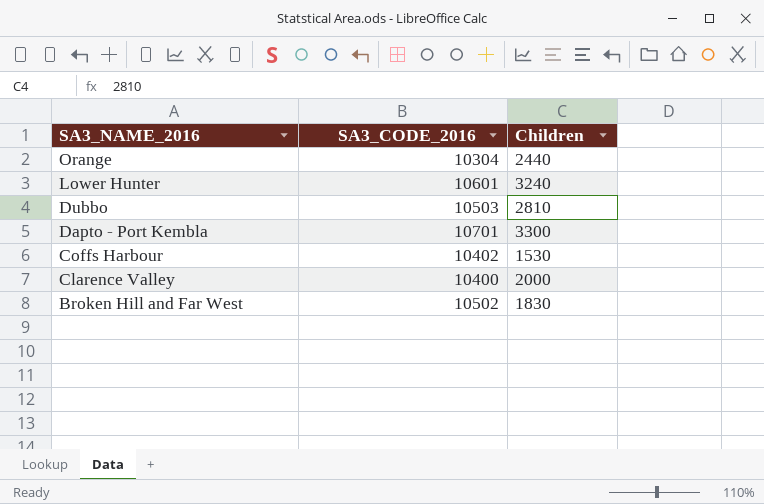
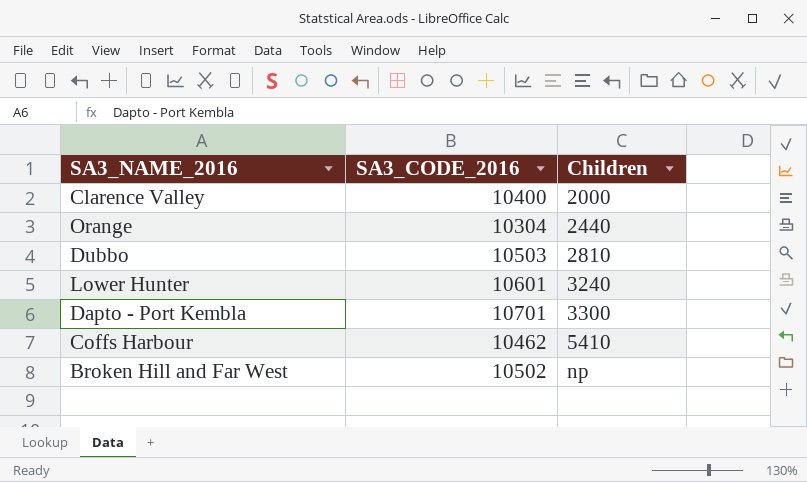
row order: SA3_NAME_2016 descending -> Children ascending
Coffs Harbour | SA3_CODE_2016: 10402 -> 10462
Coffs Harbour | Children: 1530 -> 5410
Broken Hill and Far West | Children: 1830 -> np

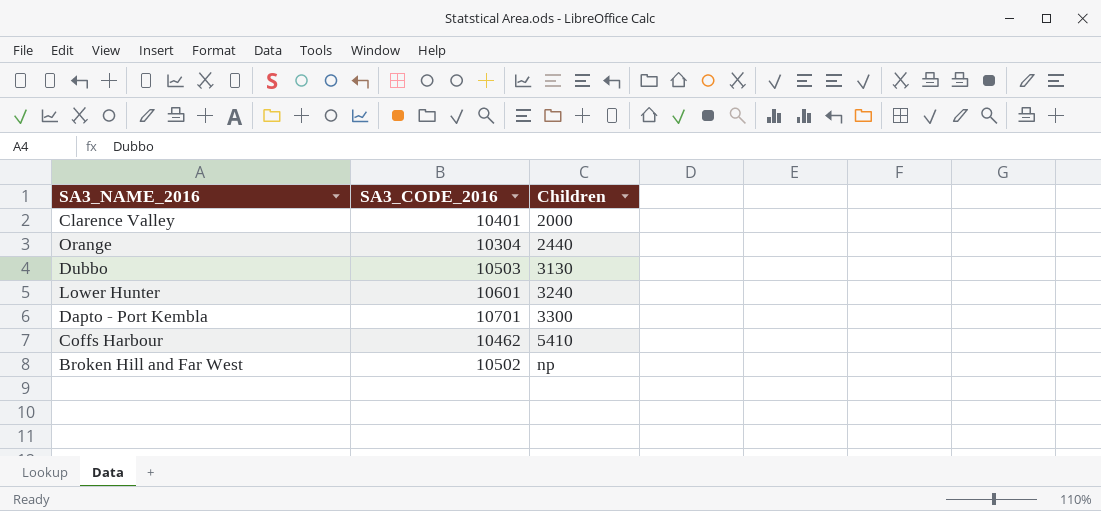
Clarence Valley | SA3_CODE_2016: 10400 -> 10401
Dubbo | Children: 2810 -> 3130

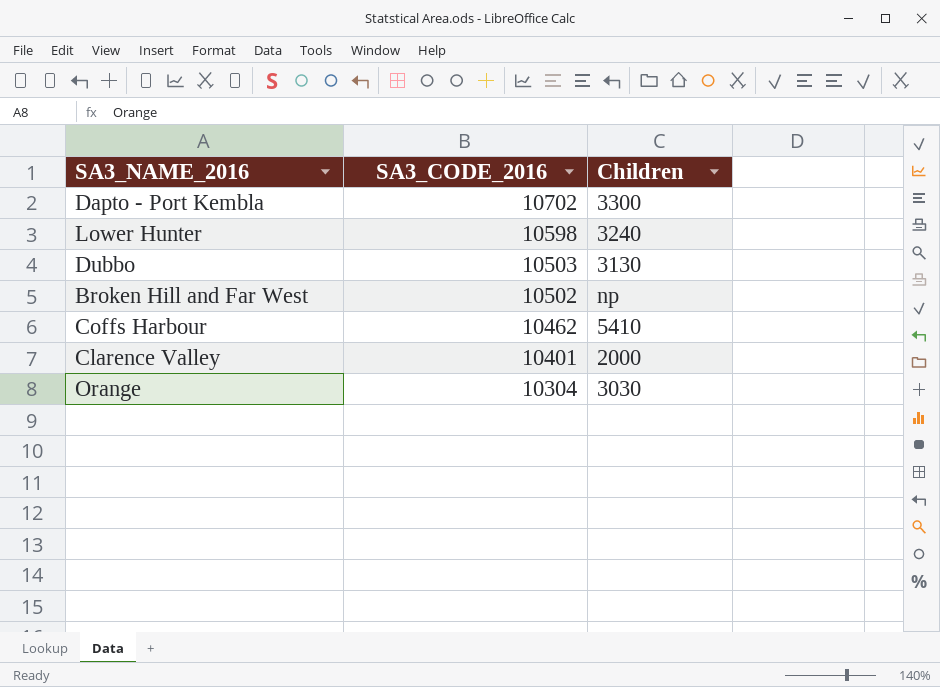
row order: Children ascending -> SA3_CODE_2016 descending
Dapto - Port Kembla | SA3_CODE_2016: 10701 -> 10702
Lower Hunter | SA3_CODE_2016: 10601 -> 10598
Orange | Children: 2440 -> 3030

